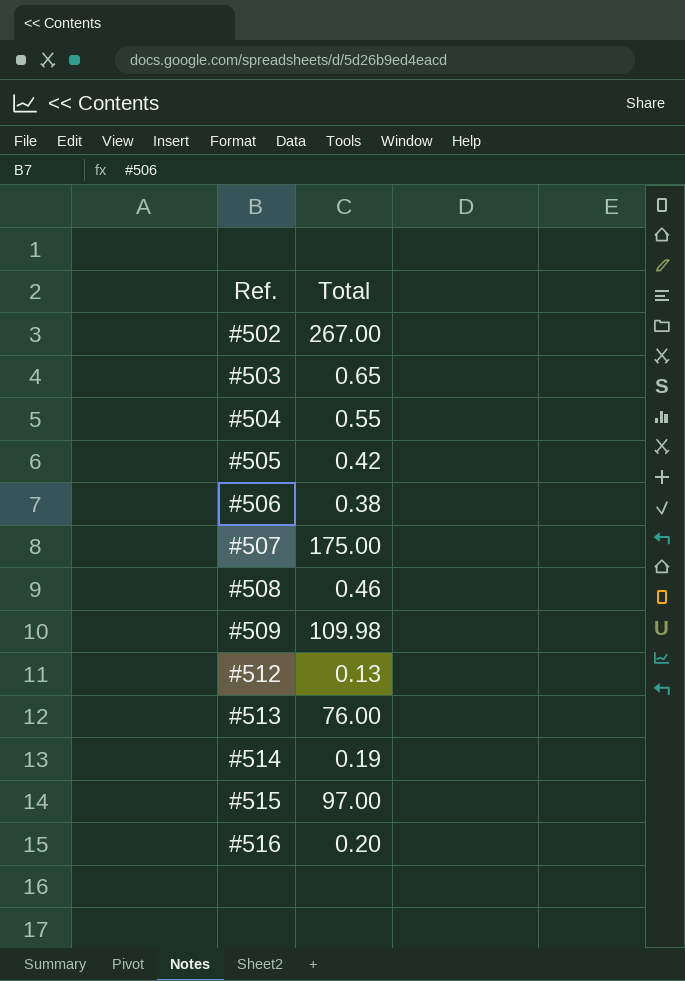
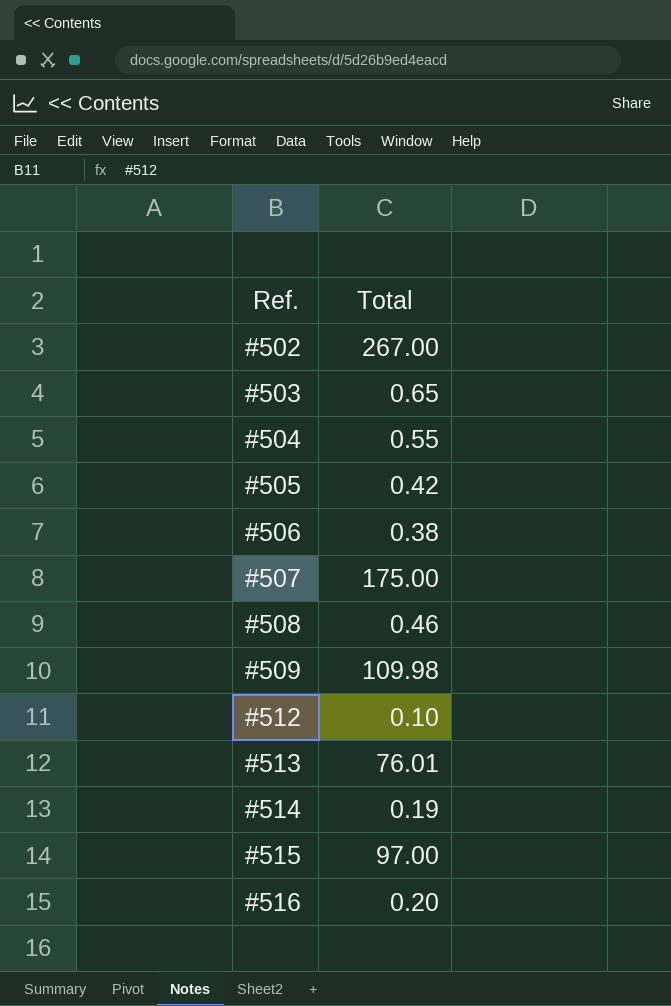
#512 | Total: 0.13 -> 0.10
#513 | Total: 76.00 -> 76.01

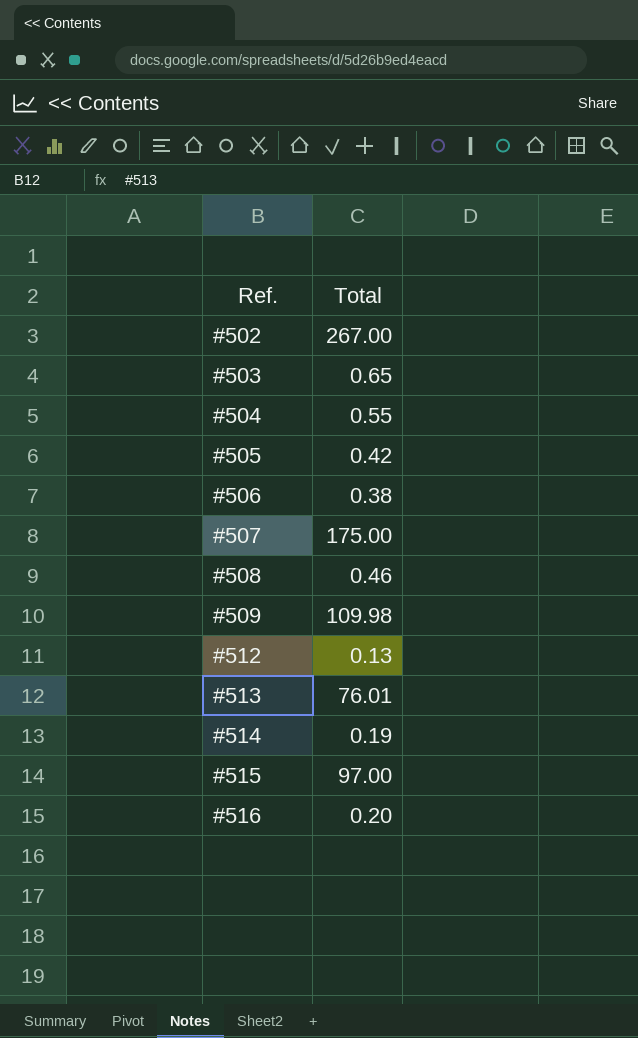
#512 | Total: 0.10 -> 0.13

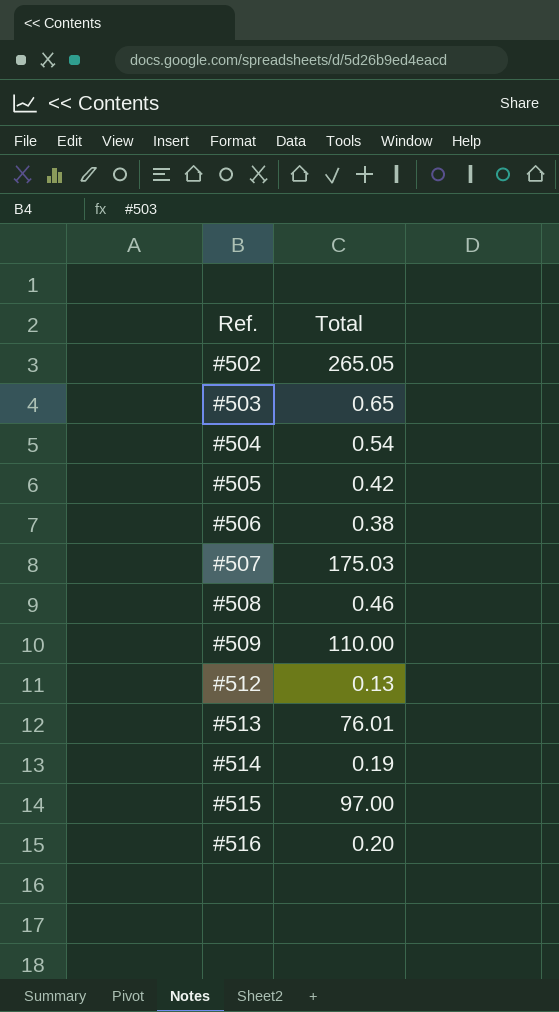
#502 | Total: 267.00 -> 265.05
#504 | Total: 0.55 -> 0.54
#507 | Total: 175.00 -> 175.03
#509 | Total: 109.98 -> 110.00

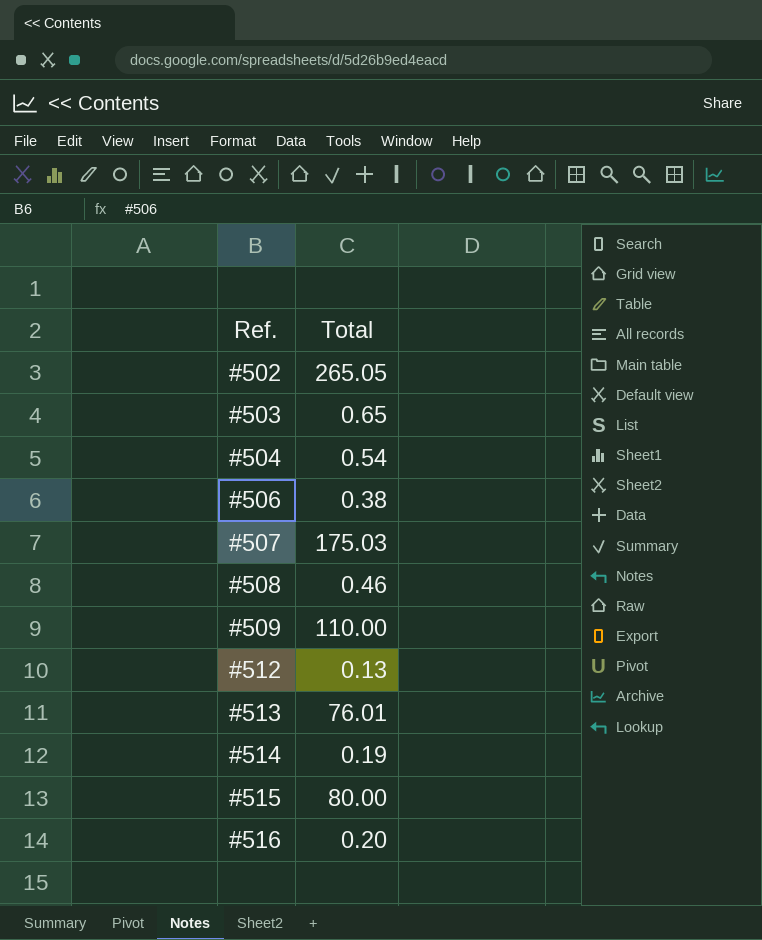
row #505: 0.42 -> none
#515 | Total: 97.00 -> 80.00

